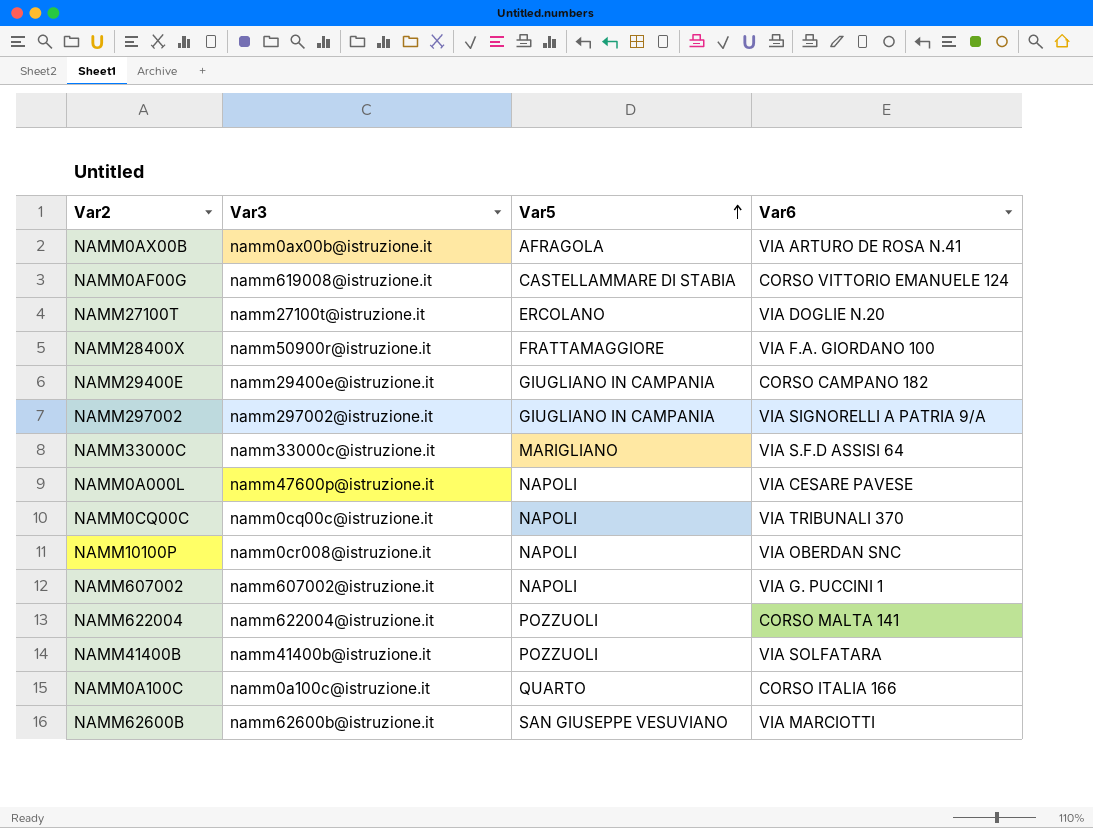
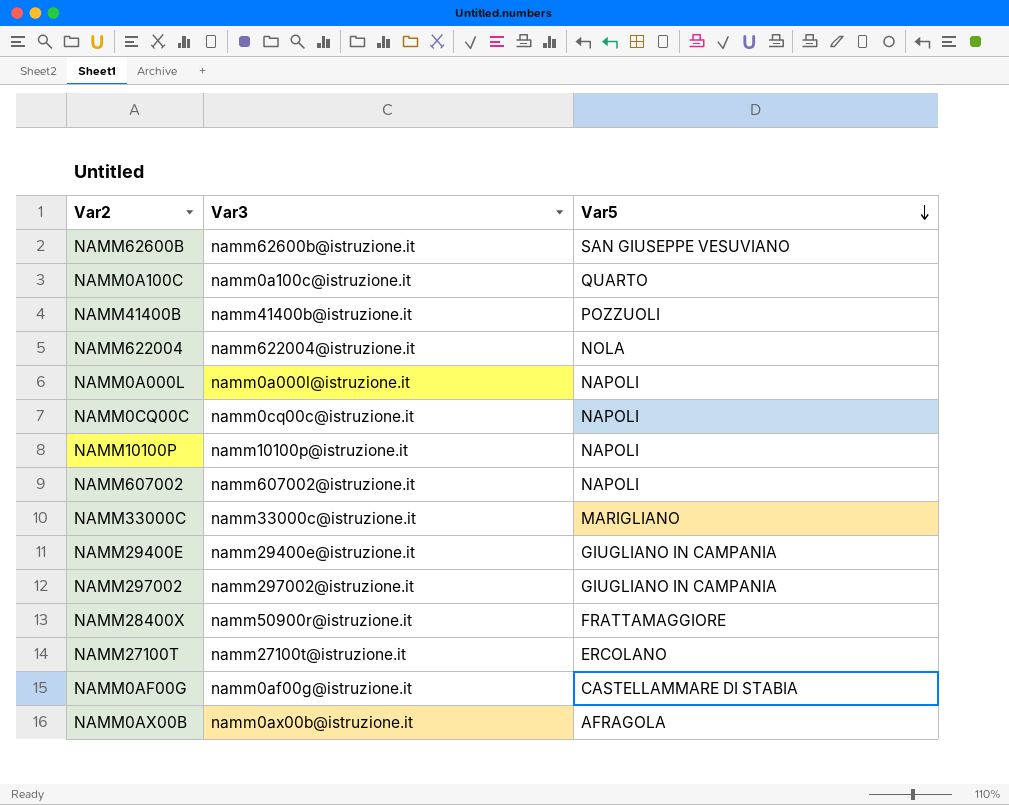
row order: Var5 ascending -> Var5 descending
column Var6 | position: 4 -> none
NAMM622004 | Var5: POZZUOLI -> NOLA
NAMM0A000L | Var3: namm47600p@istruzione.it -> namm0a000l@istruzione.it
NAMM10100P | Var3: namm0cr008@istruzione.it -> namm10100p@istruzione.it
NAMM0AF00G | Var3: namm619008@istruzione.it -> namm0af00g@istruzione.it

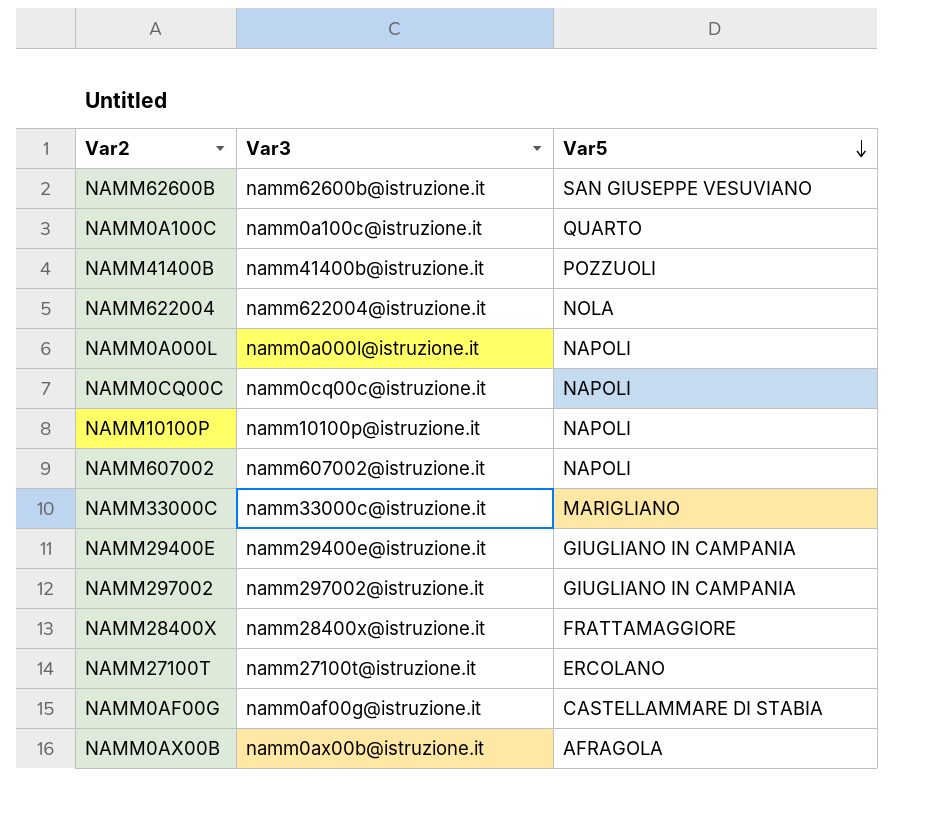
NAMM28400X | Var3: namm50900r@istruzione.it -> namm28400x@istruzione.it

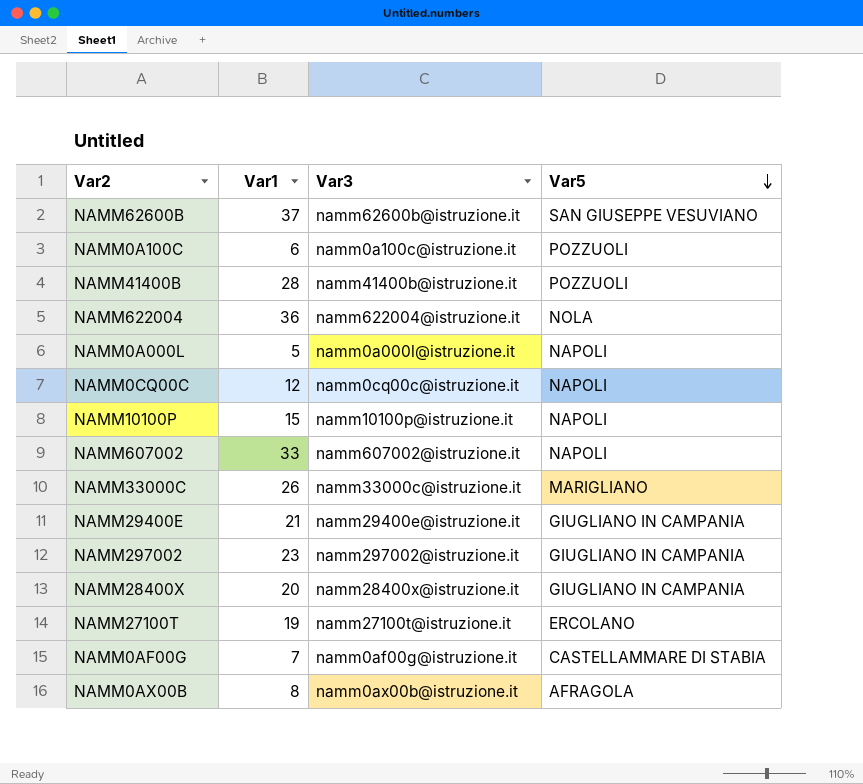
column Var1 | position: none -> 2
NAMM0A100C | Var5: QUARTO -> POZZUOLI
NAMM28400X | Var5: FRATTAMAGGIORE -> GIUGLIANO IN CAMPANIA

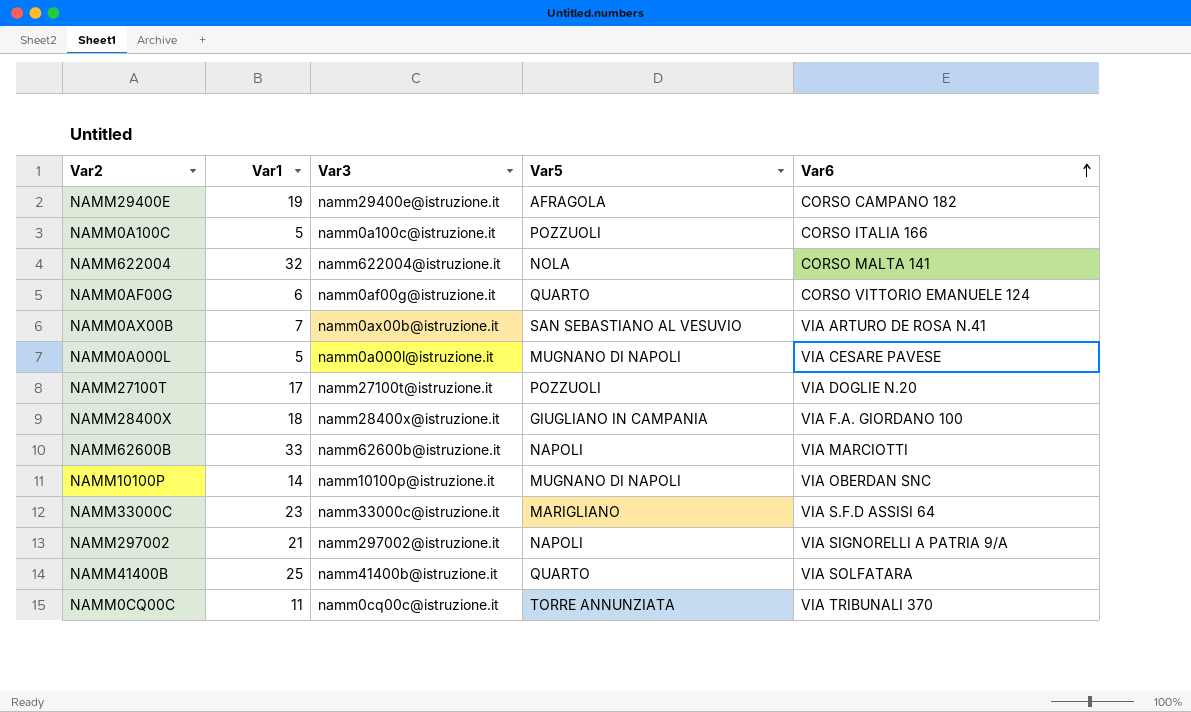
row order: Var5 descending -> Var6 ascending
column Var6 | position: none -> 5
row NAMM607002: 33 | namm607002@istruzione.it | NAPOLI -> none
NAMM29400E | Var1: 21 -> 19
NAMM29400E | Var5: GIUGLIANO IN CAMPANIA -> AFRAGOLA
NAMM0A100C | Var1: 6 -> 5
NAMM622004 | Var1: 36 -> 32
NAMM0AF00G | Var1: 7 -> 6
NAMM0AF00G | Var5: CASTELLAMMARE DI STABIA -> QUARTO
NAMM0AX00B | Var1: 8 -> 7
NAMM0AX00B | Var5: AFRAGOLA -> SAN SEBASTIANO AL VESUVIO
NAMM0A000L | Var5: NAPOLI -> MUGNANO DI NAPOLI
NAMM27100T | Var1: 19 -> 17
NAMM27100T | Var5: ERCOLANO -> POZZUOLI
NAMM28400X | Var1: 20 -> 18
NAMM62600B | Var1: 37 -> 33
NAMM62600B | Var5: SAN GIUSEPPE VESUVIANO -> NAPOLI
NAMM10100P | Var1: 15 -> 14
NAMM10100P | Var5: NAPOLI -> MUGNANO DI NAPOLI
NAMM33000C | Var1: 26 -> 23
NAMM297002 | Var1: 23 -> 21
NAMM297002 | Var5: GIUGLIANO IN CAMPANIA -> NAPOLI
NAMM41400B | Var1: 28 -> 25
NAMM41400B | Var5: POZZUOLI -> QUARTO
NAMM0CQ00C | Var1: 12 -> 11
NAMM0CQ00C | Var5: NAPOLI -> TORRE ANNUNZIATA

